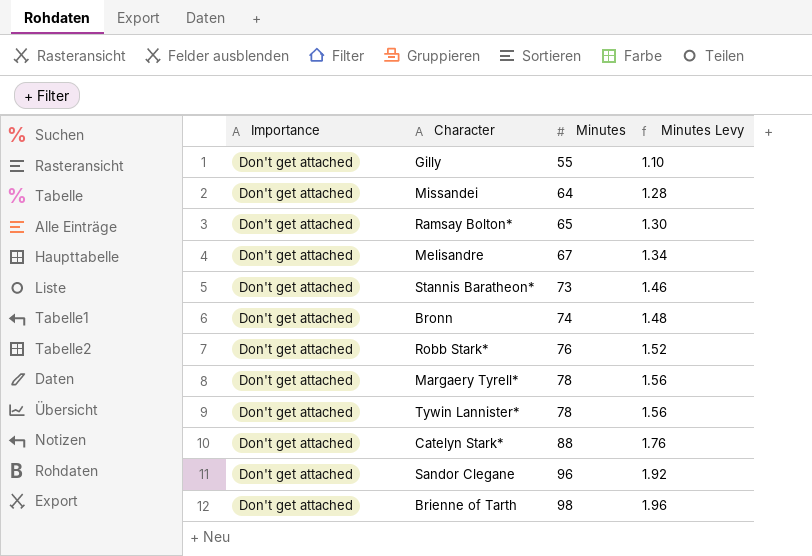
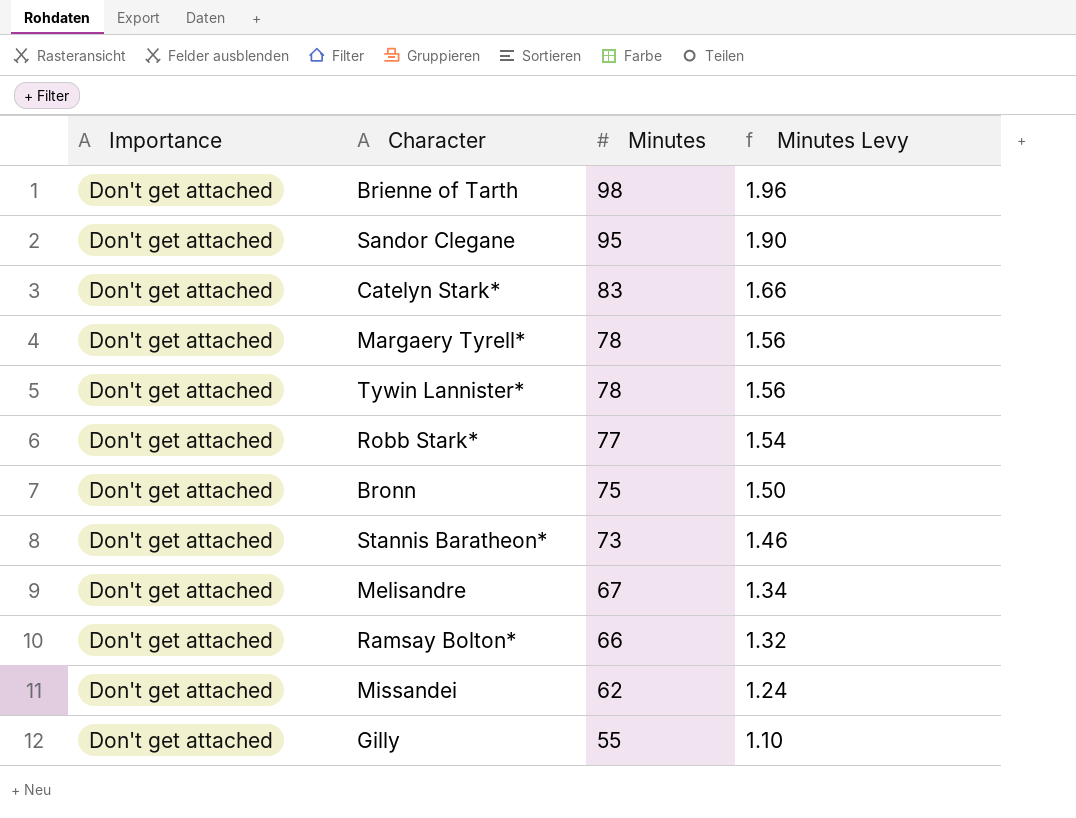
row order: Minutes ascending -> Minutes descending
Sandor Clegane | Minutes: 96 -> 95
Sandor Clegane | Minutes Levy: 1.92 -> 1.90
Catelyn Stark* | Minutes: 88 -> 83
Catelyn Stark* | Minutes Levy: 1.76 -> 1.66
Robb Stark* | Minutes: 76 -> 77
Robb Stark* | Minutes Levy: 1.52 -> 1.54
Bronn | Minutes: 74 -> 75
Bronn | Minutes Levy: 1.48 -> 1.50
Ramsay Bolton* | Minutes: 65 -> 66
Ramsay Bolton* | Minutes Levy: 1.30 -> 1.32
Missandei | Minutes: 64 -> 62
Missandei | Minutes Levy: 1.28 -> 1.24

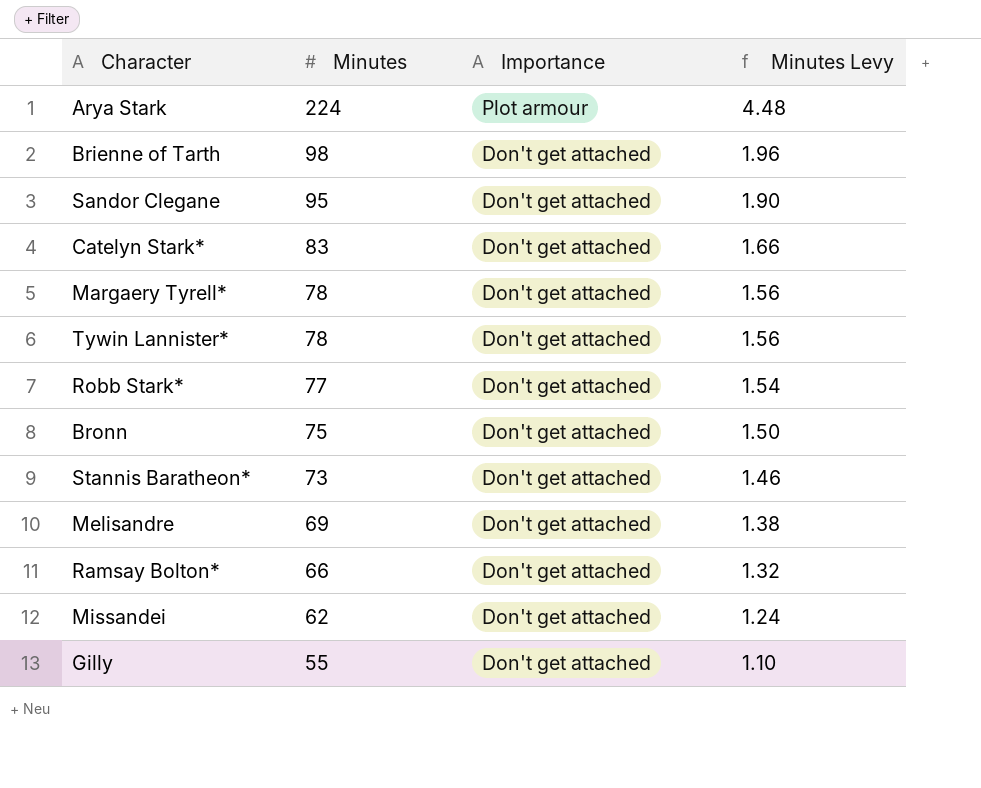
column Importance | position: 1 -> 3
row Arya Stark: none -> 224 | Plot armour | 4.48
Melisandre | Minutes: 67 -> 69
Melisandre | Minutes Levy: 1.34 -> 1.38

